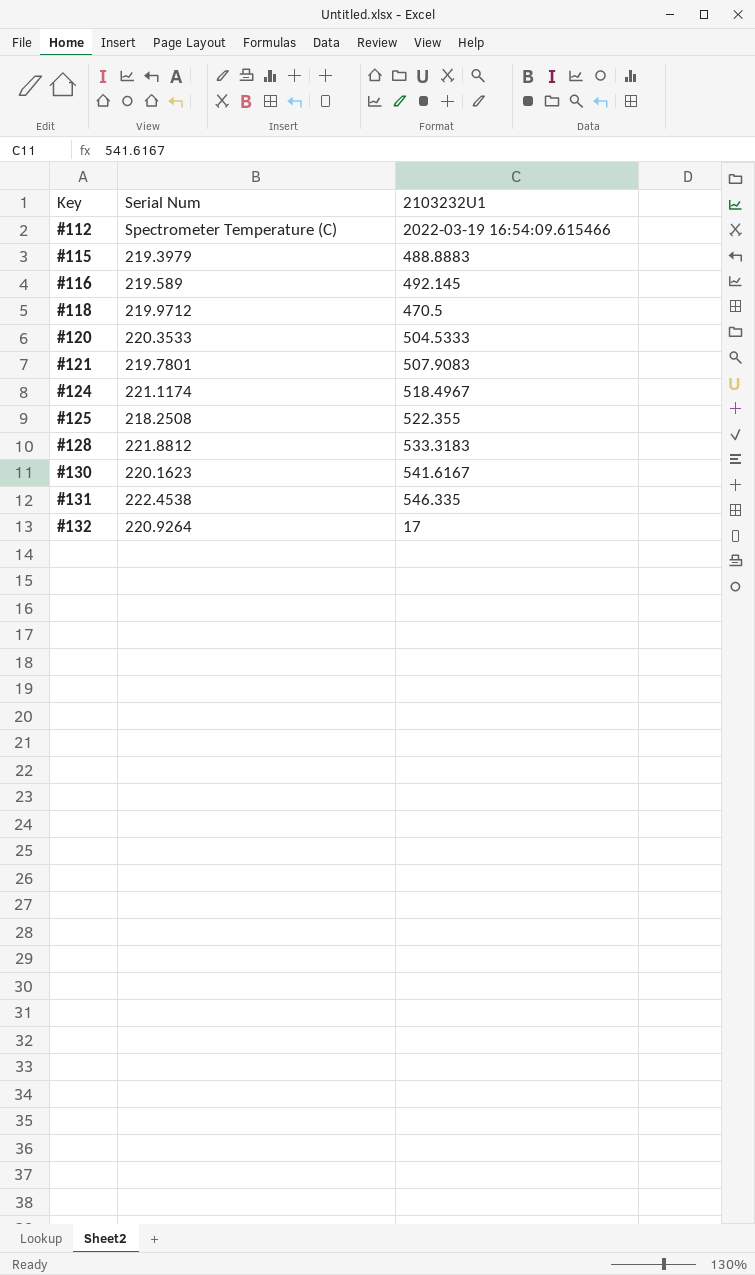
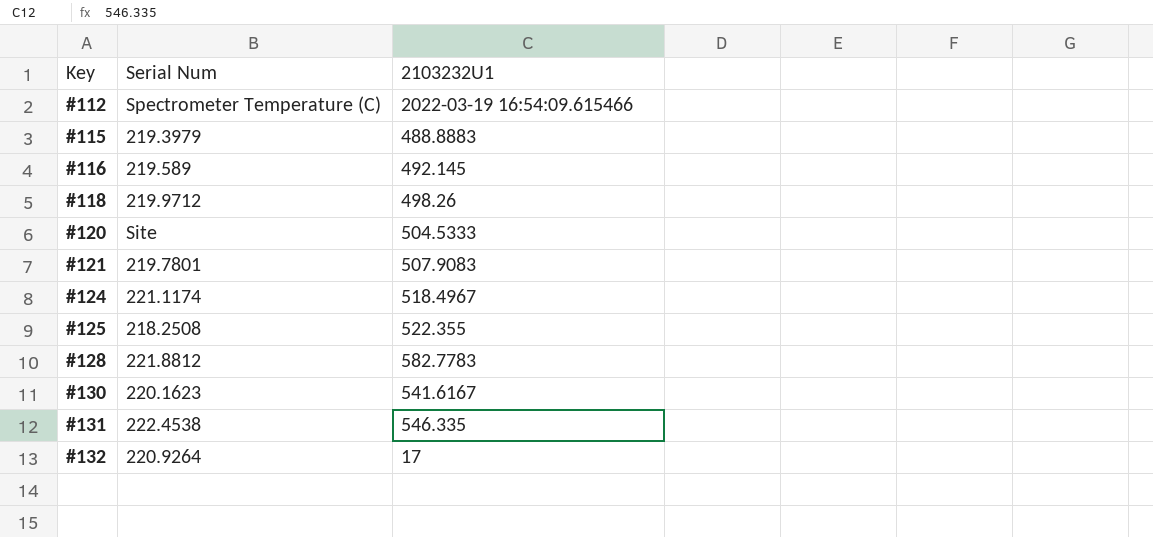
#118 | 2103232U1: 470.5 -> 498.26
#120 | Serial Num: 220.3533 -> Site
#128 | 2103232U1: 533.3183 -> 582.7783

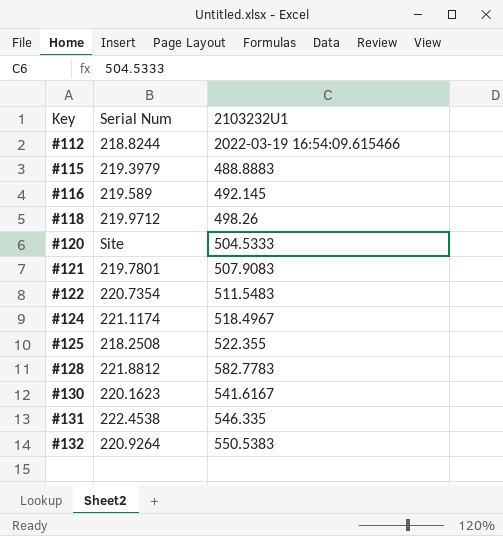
#112 | Serial Num: Spectrometer Temperature (C) -> 218.8244
row #122: none -> 220.7354 | 511.5483
#132 | 2103232U1: 17 -> 550.5383

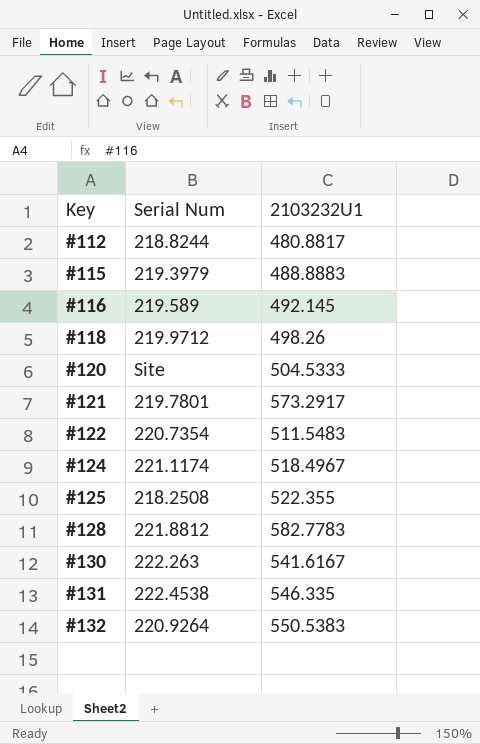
#112 | 2103232U1: 2022-03-19 16:54:09.615466 -> 480.8817
#121 | 2103232U1: 507.9083 -> 573.2917
#130 | Serial Num: 220.1623 -> 222.263

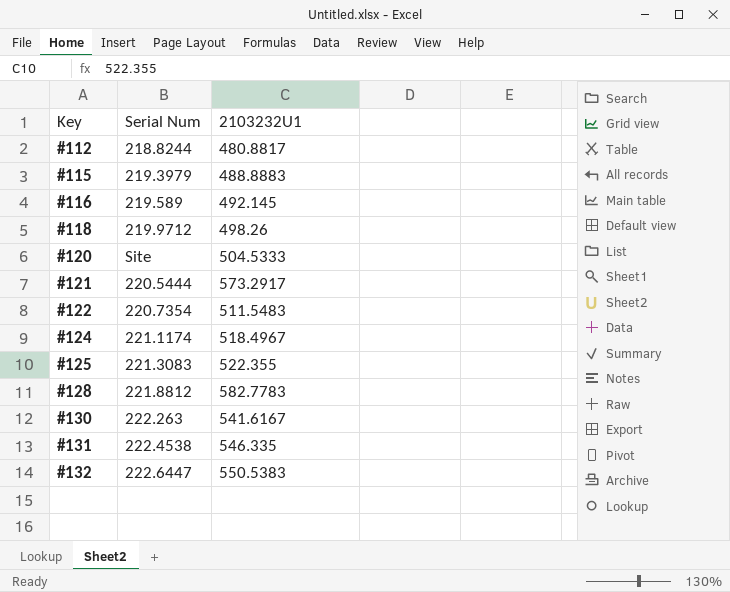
#121 | Serial Num: 219.7801 -> 220.5444
#125 | Serial Num: 218.2508 -> 221.3083
#132 | Serial Num: 220.9264 -> 222.6447

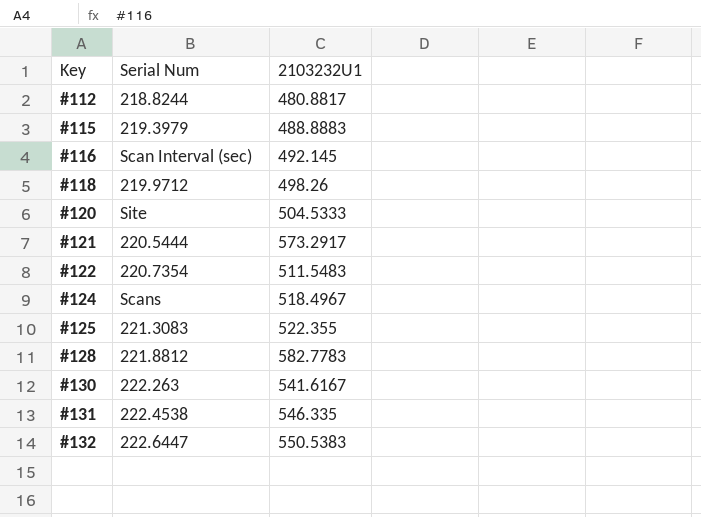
#116 | Serial Num: 219.589 -> Scan Interval (sec)
#124 | Serial Num: 221.1174 -> Scans

